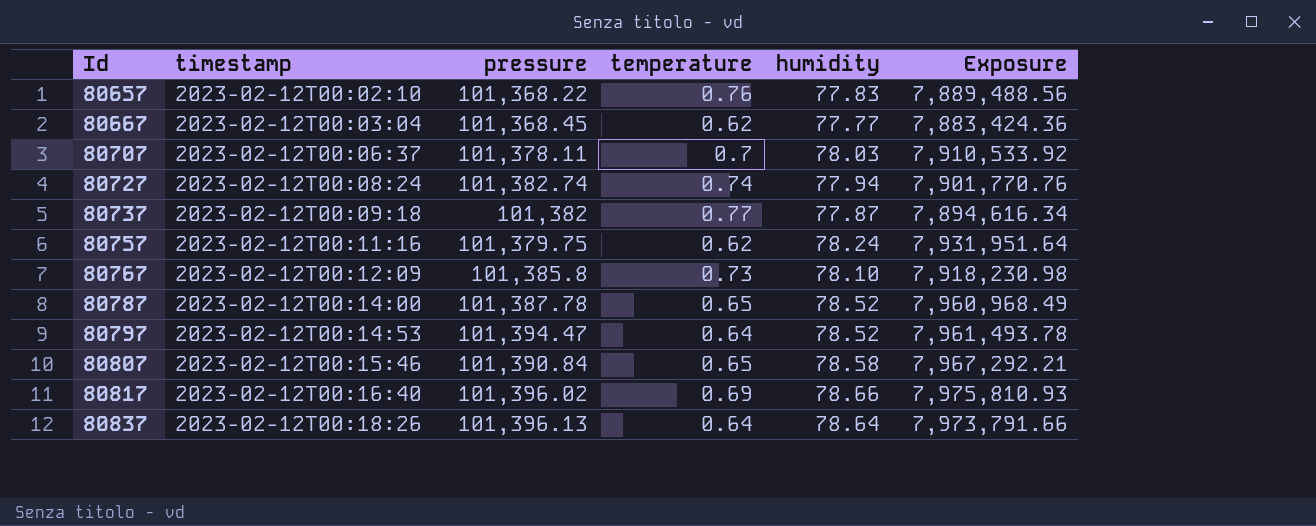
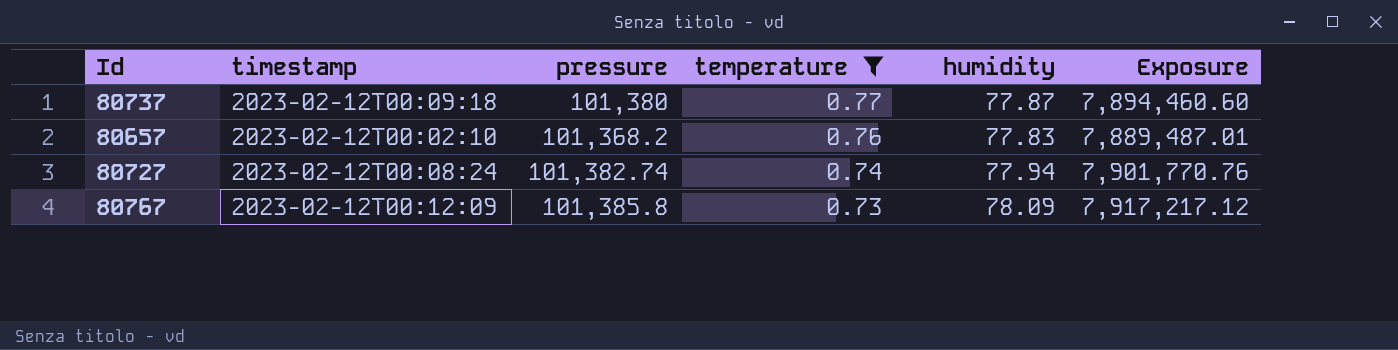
filter: none -> temperature >= 0.73
row order: Id ascending -> temperature descending
80737 | pressure: 101,382 -> 101,380
80737 | Exposure: 7,894,616.34 -> 7,894,460.60
80657 | pressure: 101,368.22 -> 101,368.2
80657 | Exposure: 7,889,488.56 -> 7,889,487.01
80767 | humidity: 78.10 -> 78.09
80767 | Exposure: 7,918,230.98 -> 7,917,217.12

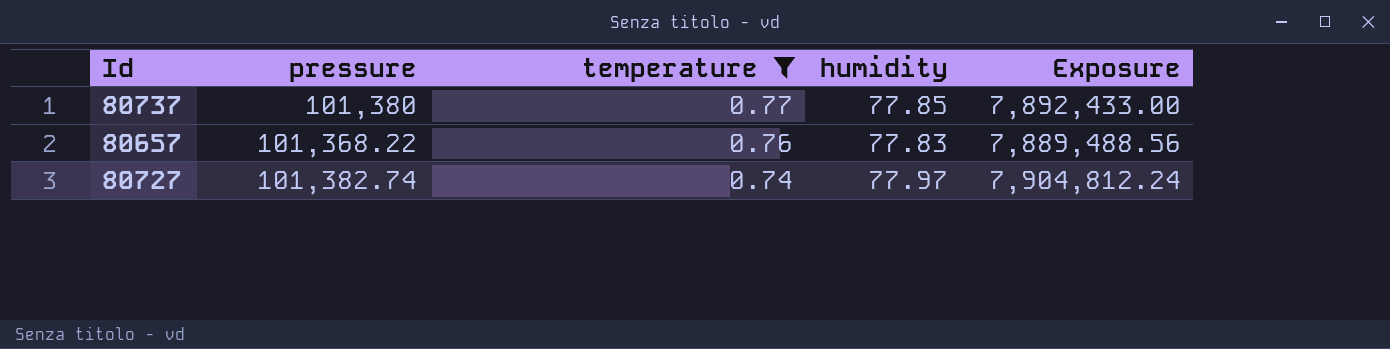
column timestamp | position: 2 -> none
row 80767: 2023-02-12T00:12:09 | 101,385.8 | 0.73 | 78.09 | 7,917,217.12 -> none
80737 | humidity: 77.87 -> 77.85
80737 | Exposure: 7,894,460.60 -> 7,892,433.00
80657 | pressure: 101,368.2 -> 101,368.22
80657 | Exposure: 7,889,487.01 -> 7,889,488.56
80727 | humidity: 77.94 -> 77.97
80727 | Exposure: 7,901,770.76 -> 7,904,812.24

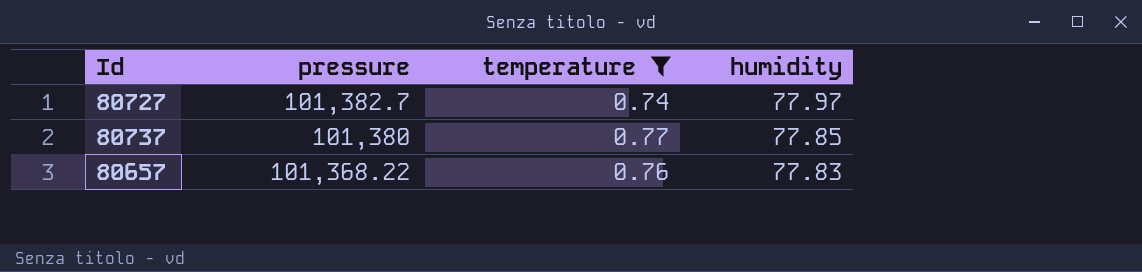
row order: temperature descending -> pressure descending
column Exposure | formula: [pressure] * [humidity] -> none
80727 | pressure: 101,382.74 -> 101,382.7

